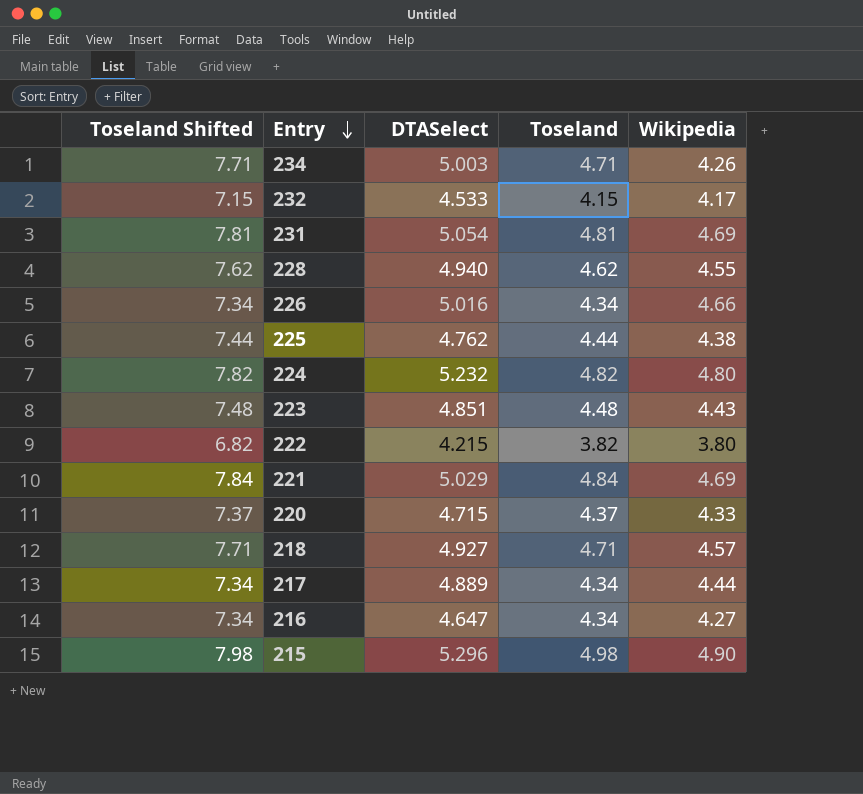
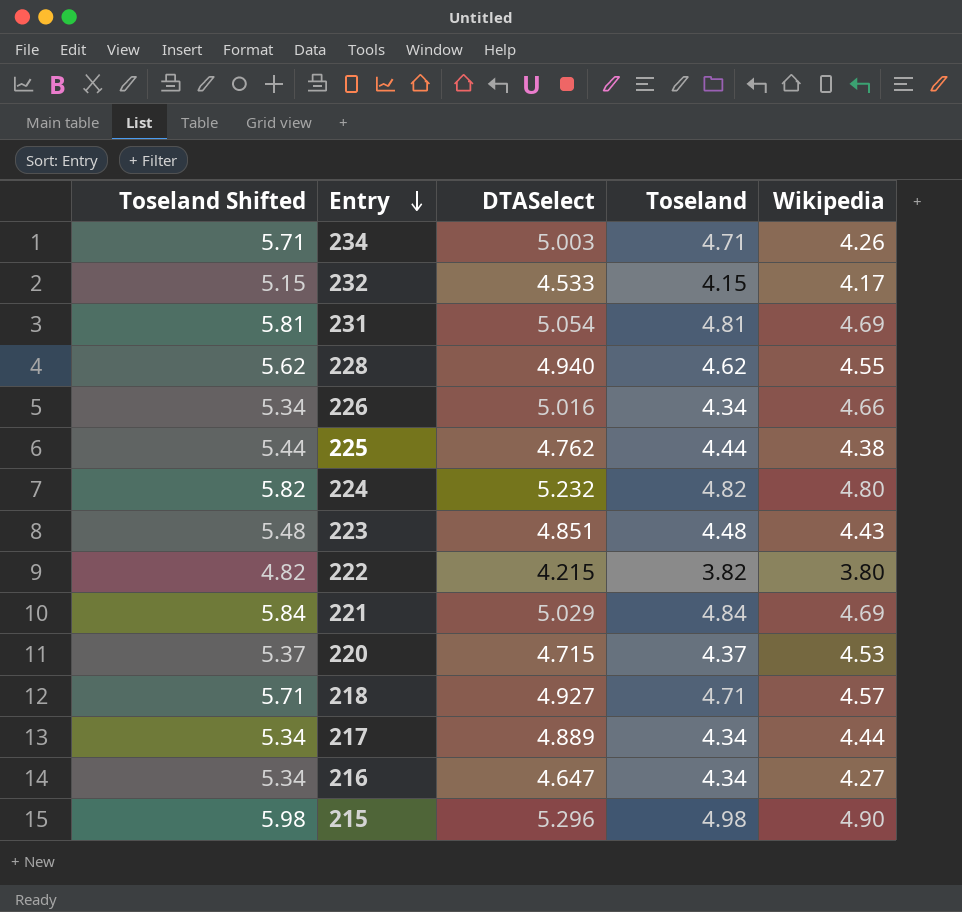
column Toseland Shifted | formula: [Toseland] + 3 -> [Toseland] + 1
220 | Wikipedia: 4.33 -> 4.53

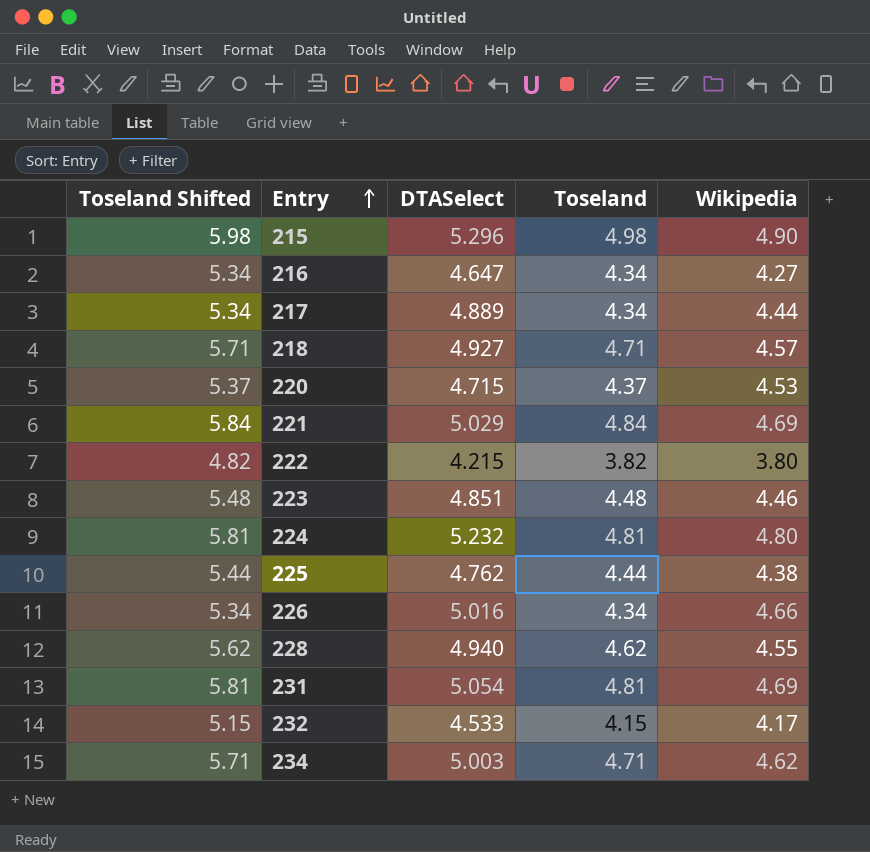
row order: Entry descending -> Entry ascending
223 | Wikipedia: 4.43 -> 4.46
224 | Toseland Shifted: 5.82 -> 5.81
224 | Toseland: 4.82 -> 4.81
234 | Wikipedia: 4.26 -> 4.62

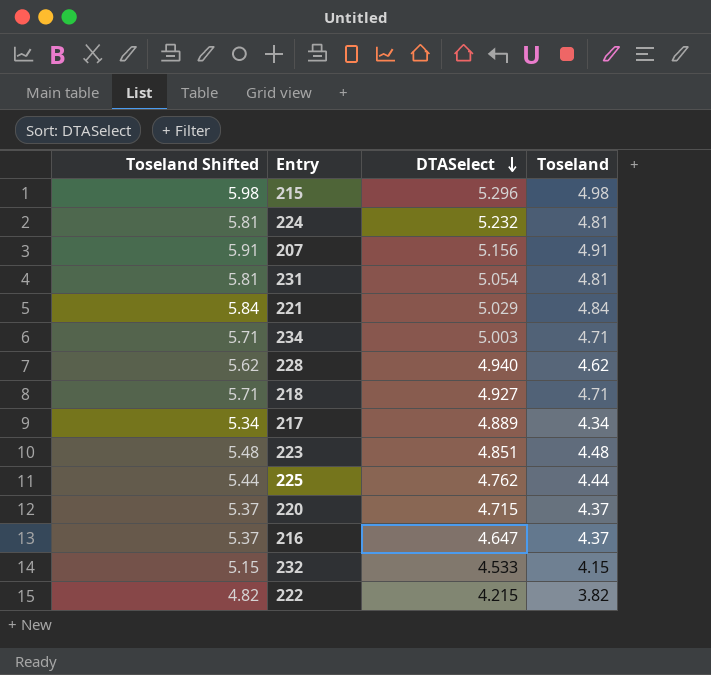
row order: Entry ascending -> DTASelect descending
column Wikipedia | position: 5 -> none
row 226: 5.34 | 5.016 | 4.34 | 4.66 -> none
row 207: none -> 5.91 | 5.156 | 4.91
216 | Toseland Shifted: 5.34 -> 5.37
216 | Toseland: 4.34 -> 4.37

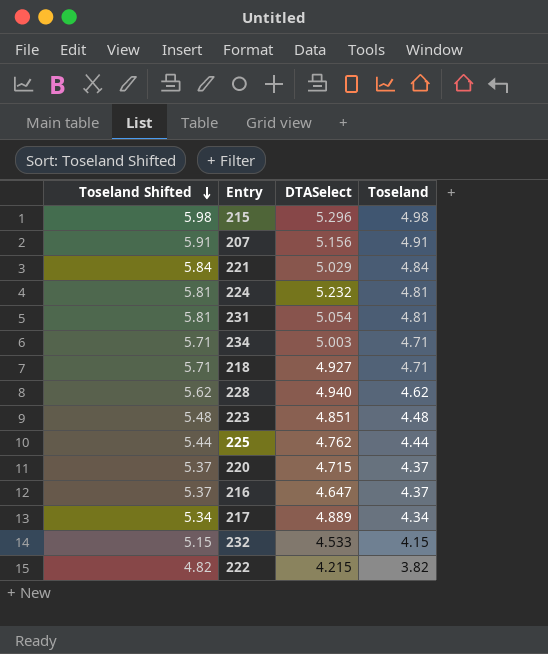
row order: DTASelect descending -> Toseland Shifted descending

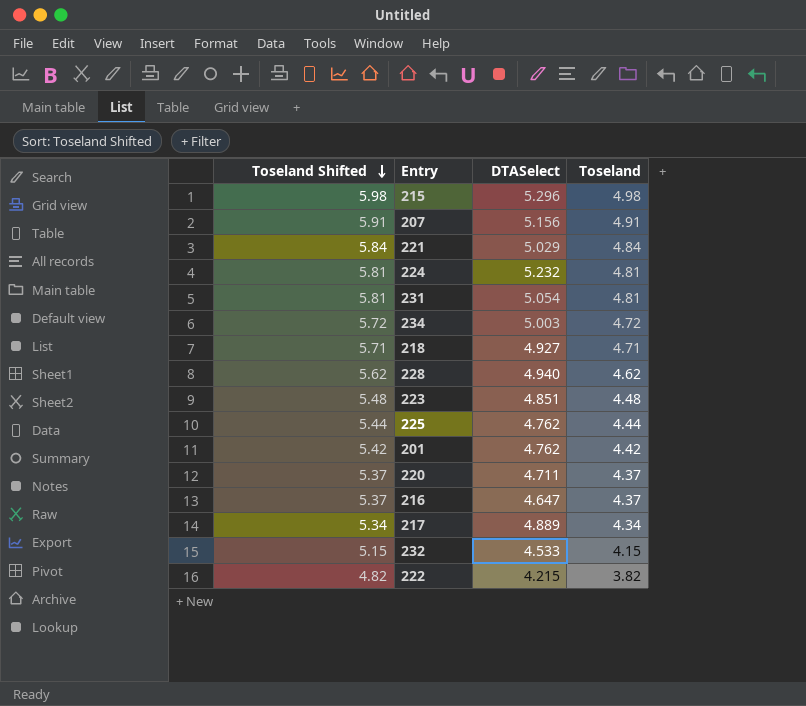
234 | Toseland Shifted: 5.71 -> 5.72
234 | Toseland: 4.71 -> 4.72
row 201: none -> 5.42 | 4.762 | 4.42
220 | DTASelect: 4.715 -> 4.711

